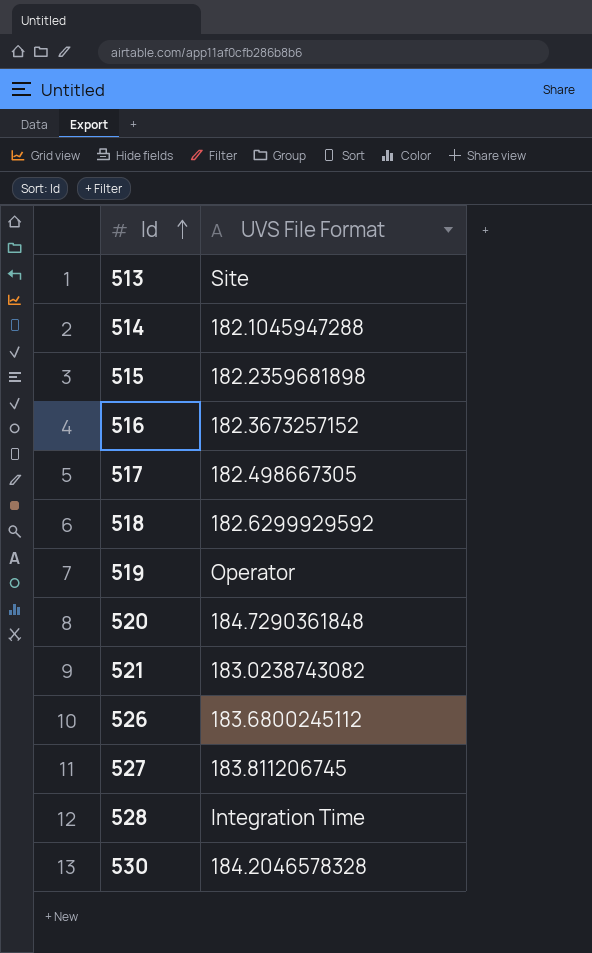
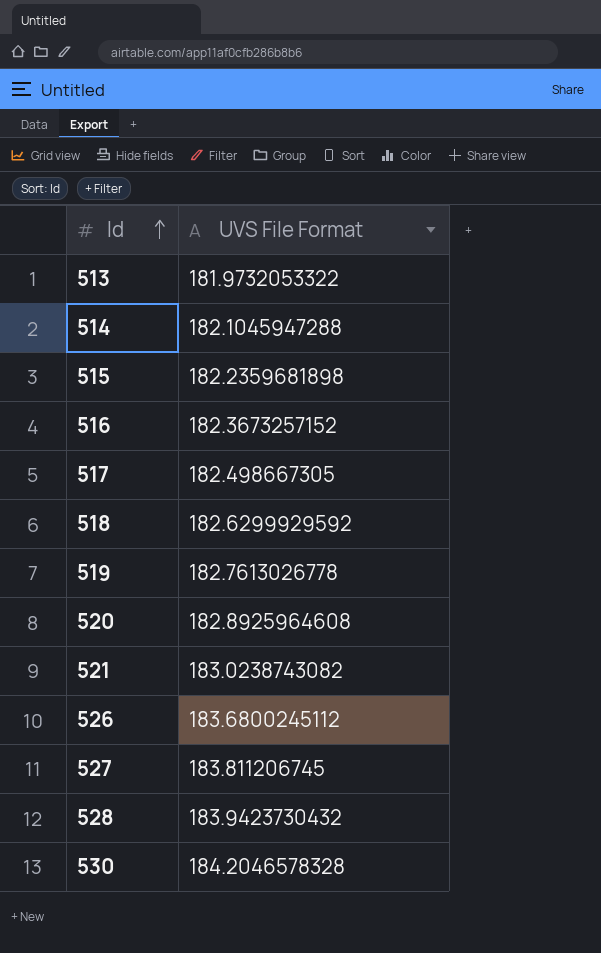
513 | UVS File Format: Site -> 181.9732053322
519 | UVS File Format: Operator -> 182.7613026778
520 | UVS File Format: 184.7290361848 -> 182.8925964608
528 | UVS File Format: Integration Time -> 183.9423730432

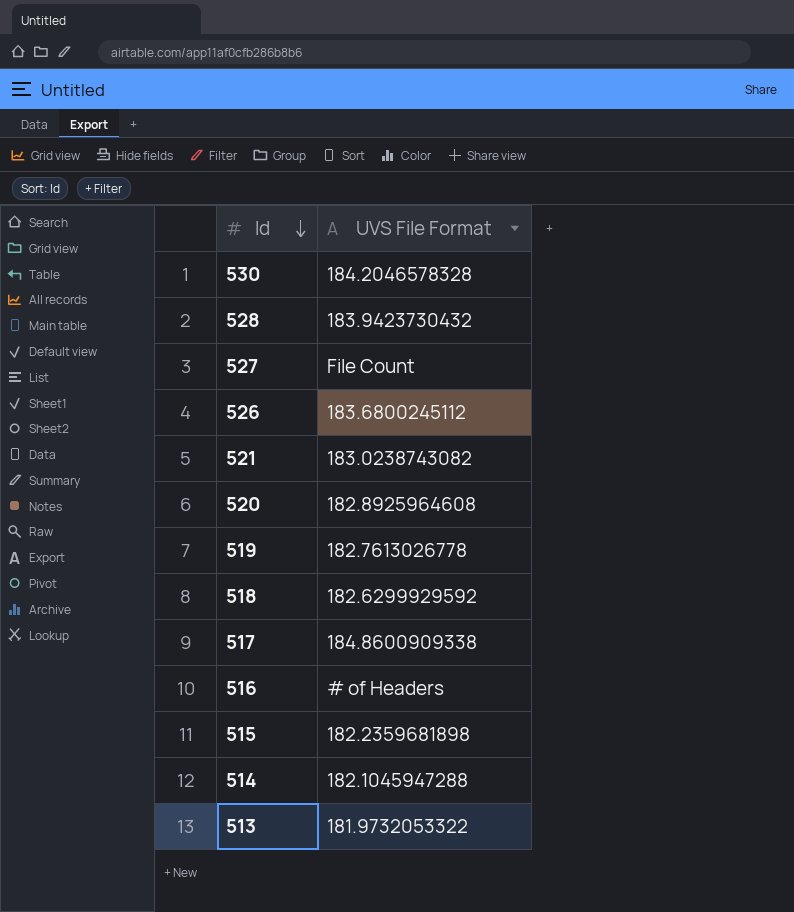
row order: Id ascending -> Id descending
527 | UVS File Format: 183.811206745 -> File Count
517 | UVS File Format: 182.498667305 -> 184.8600909338
516 | UVS File Format: 182.3673257152 -> # of Headers

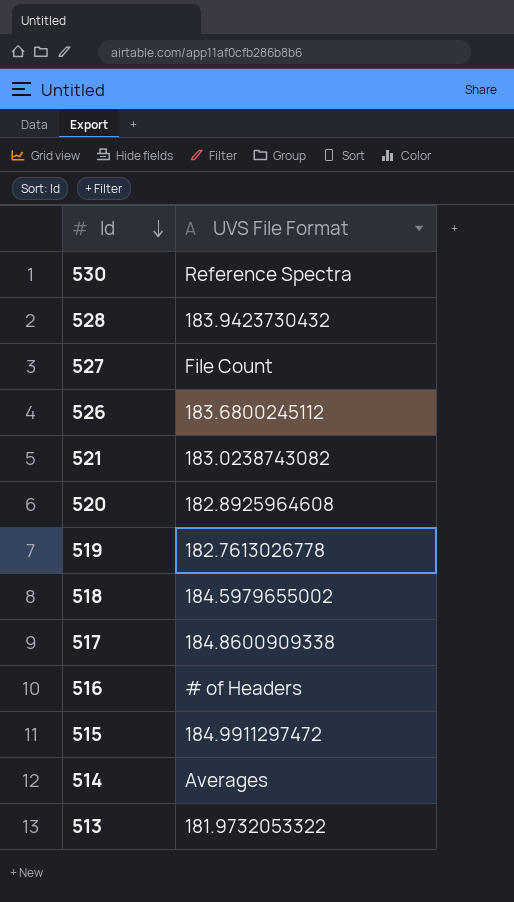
530 | UVS File Format: 184.2046578328 -> Reference Spectra
518 | UVS File Format: 182.6299929592 -> 184.5979655002
515 | UVS File Format: 182.2359681898 -> 184.9911297472
514 | UVS File Format: 182.1045947288 -> Averages

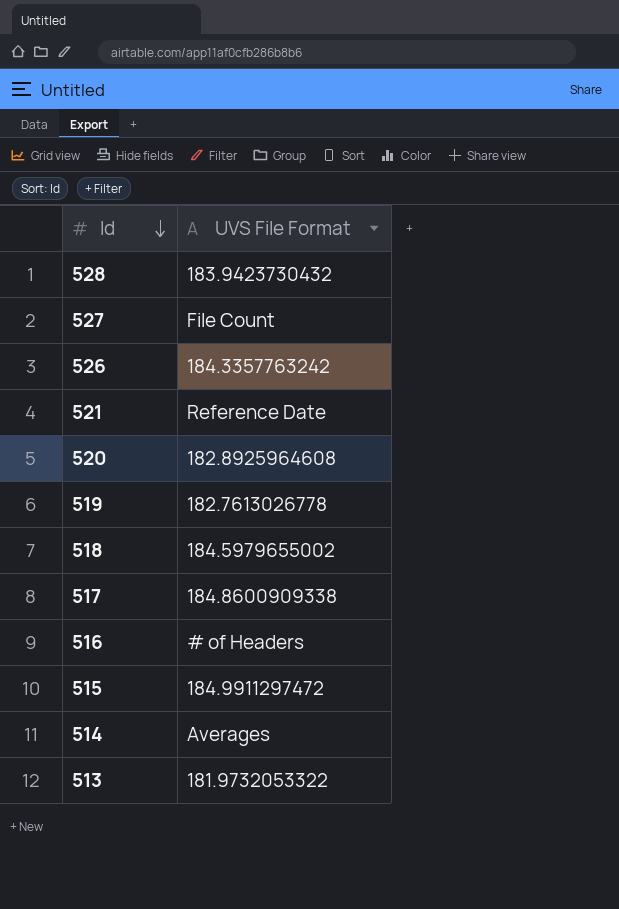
row 530: Reference Spectra -> none
526 | UVS File Format: 183.6800245112 -> 184.3357763242
521 | UVS File Format: 183.0238743082 -> Reference Date

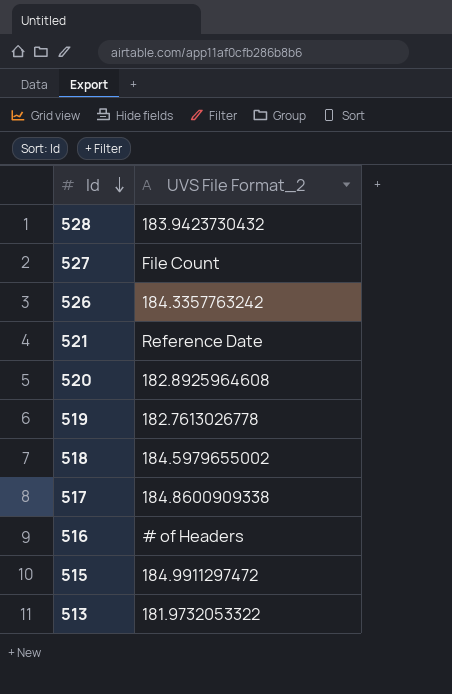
column name: UVS File Format -> UVS File Format_2
row 514: Averages -> none

